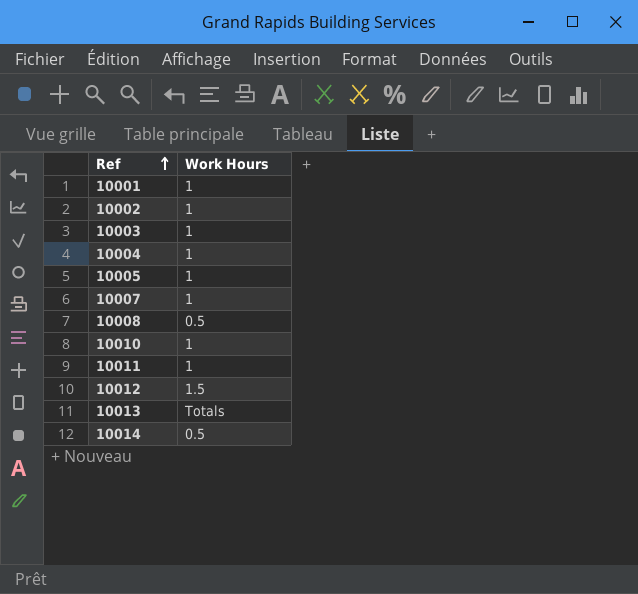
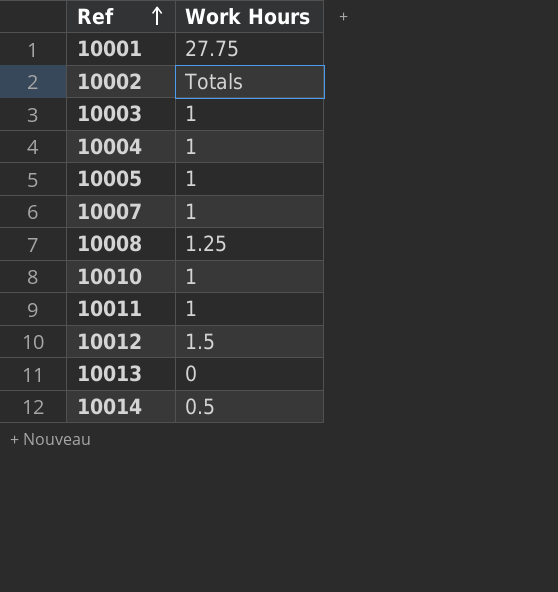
10001 | Work Hours: 1 -> 27.75
10002 | Work Hours: 1 -> Totals
10008 | Work Hours: 0.5 -> 1.25
10013 | Work Hours: Totals -> 0

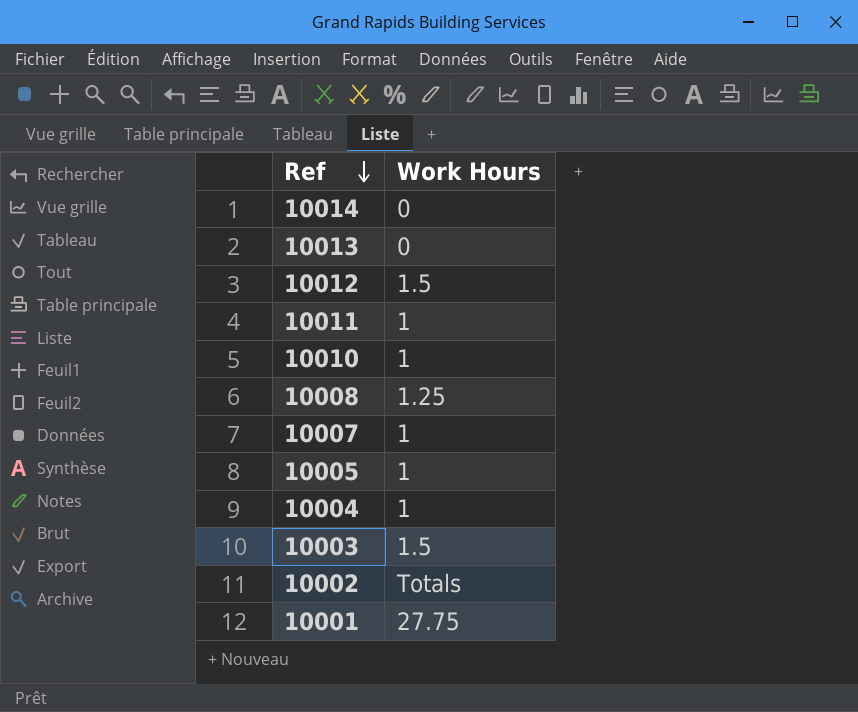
row order: Ref ascending -> Ref descending
10014 | Work Hours: 0.5 -> 0
10003 | Work Hours: 1 -> 1.5

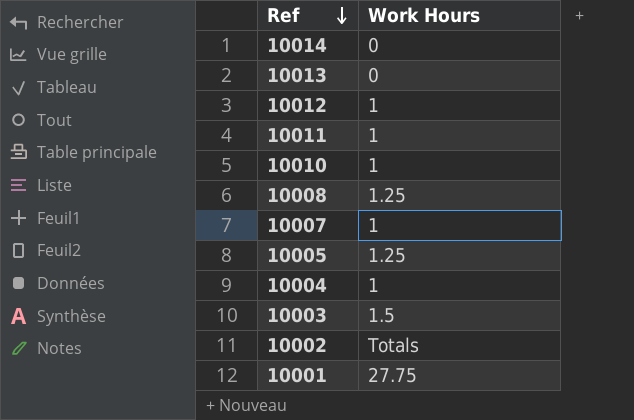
10012 | Work Hours: 1.5 -> 1
10005 | Work Hours: 1 -> 1.25

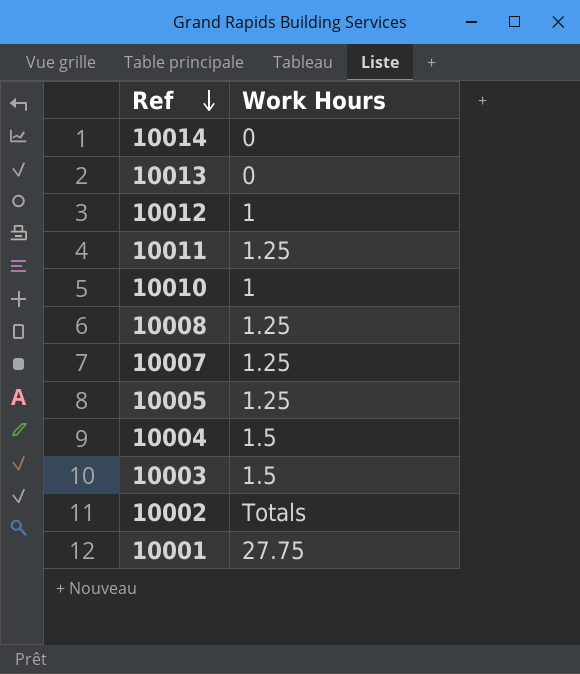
10011 | Work Hours: 1 -> 1.25
10007 | Work Hours: 1 -> 1.25
10004 | Work Hours: 1 -> 1.5

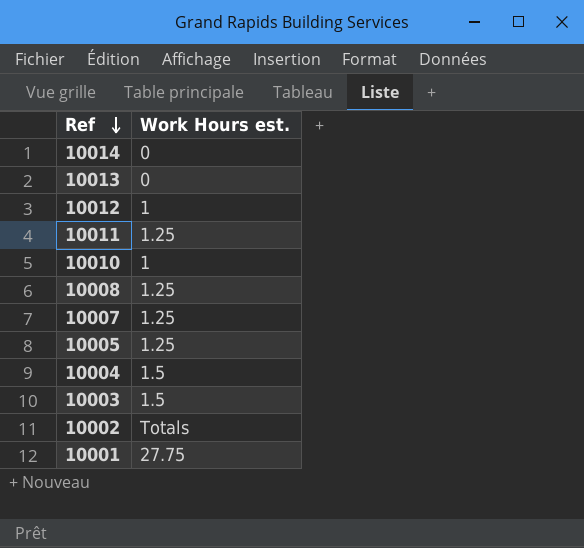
column name: Work Hours -> Work Hours est.

